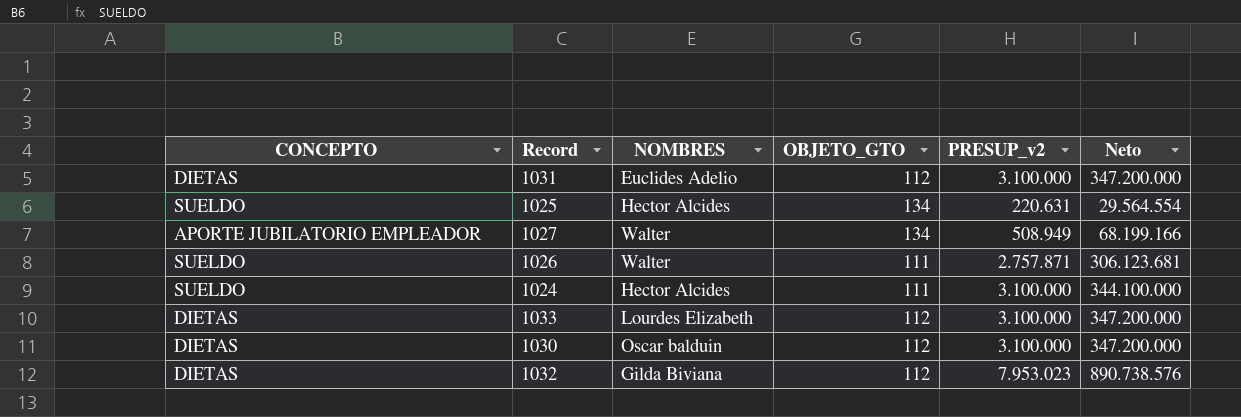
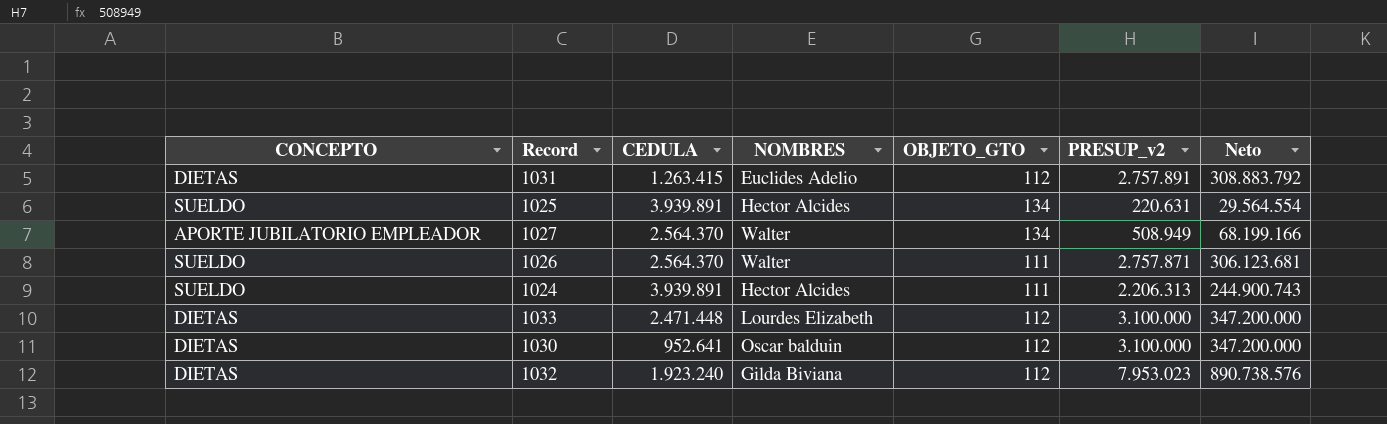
column CEDULA | position: none -> 3
1031 | PRESUP_v2: 3.100.000 -> 2.757.891
1031 | Neto: 347.200.000 -> 308.883.792
1024 | PRESUP_v2: 3.100.000 -> 2.206.313
1024 | Neto: 344.100.000 -> 244.900.743

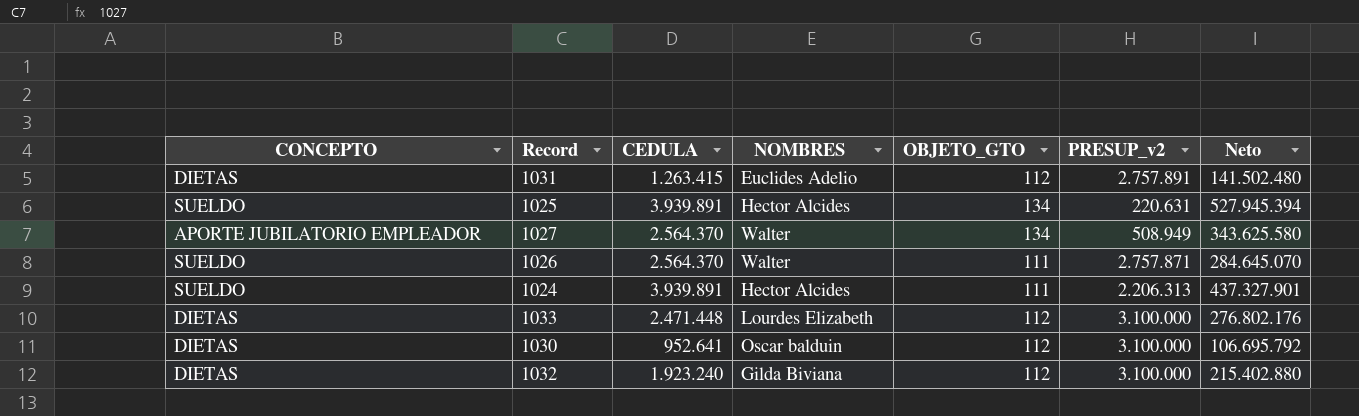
column Neto | formula: [OBJETO_GTO] * [PRESUP_v2] -> [CEDULA] * [OBJETO_GTO]
1032 | PRESUP_v2: 7.953.023 -> 3.100.000

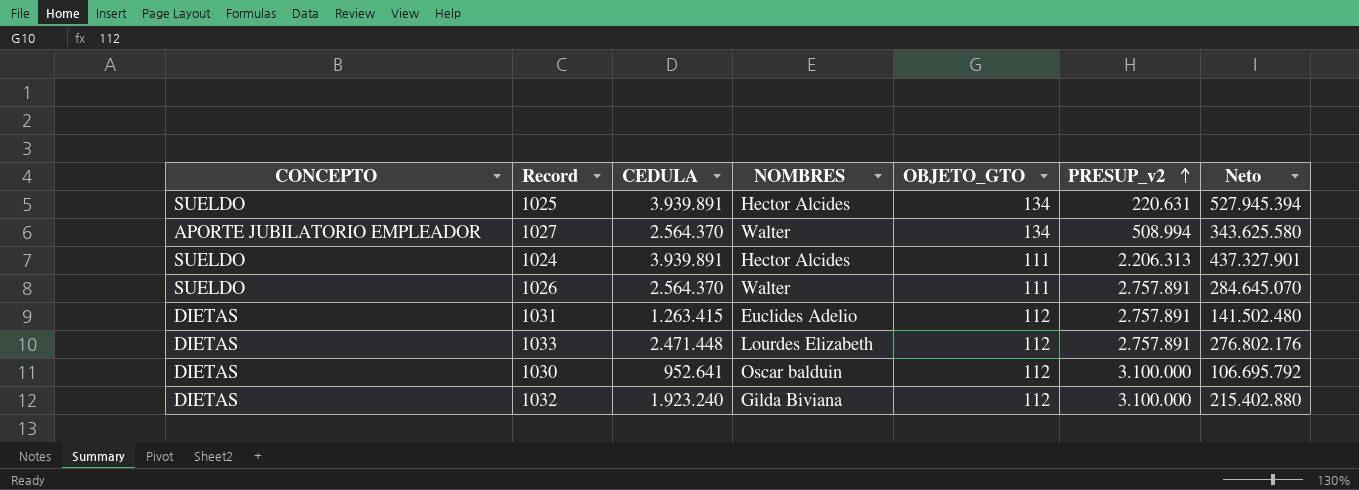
row order: none -> PRESUP_v2 ascending
1027 | PRESUP_v2: 508.949 -> 508.994
1026 | PRESUP_v2: 2.757.871 -> 2.757.891
1033 | PRESUP_v2: 3.100.000 -> 2.757.891

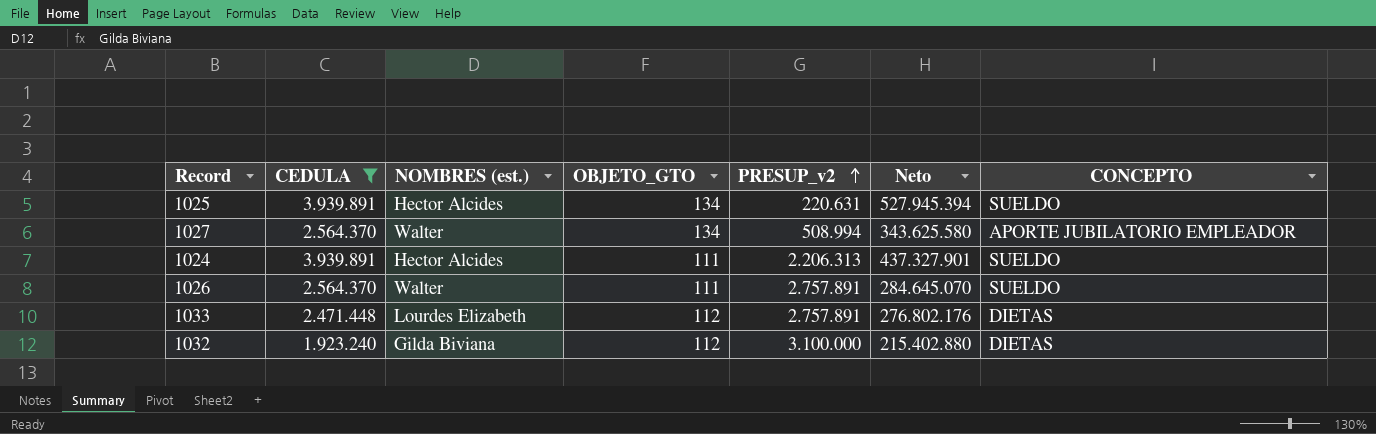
filter: none -> CEDULA >= 1.923.240
column name: NOMBRES -> NOMBRES (est.)
column CONCEPTO | position: 1 -> 7

